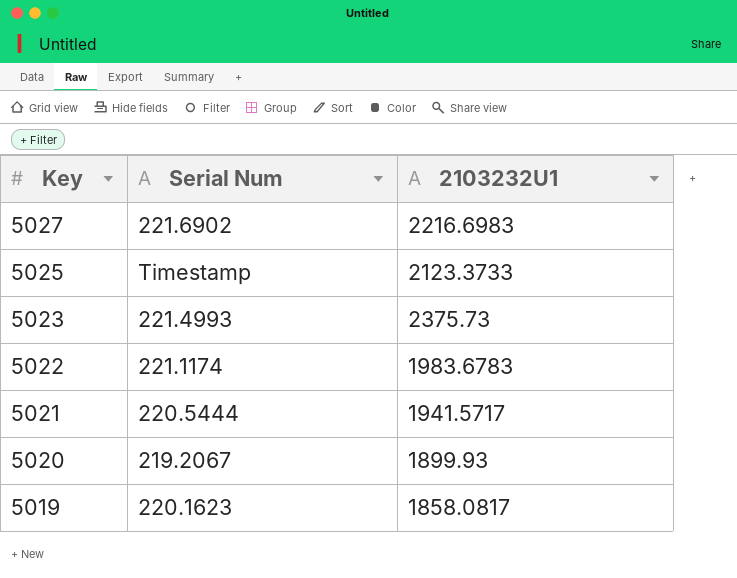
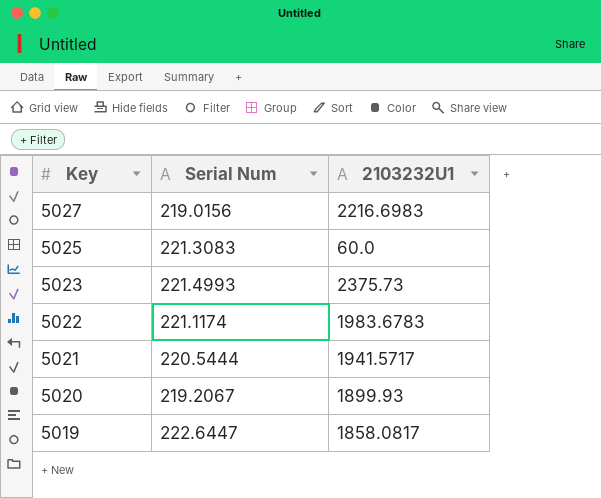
5027 | Serial Num: 221.6902 -> 219.0156
5025 | Serial Num: Timestamp -> 221.3083
5025 | 2103232U1: 2123.3733 -> 60.0
5019 | Serial Num: 220.1623 -> 222.6447

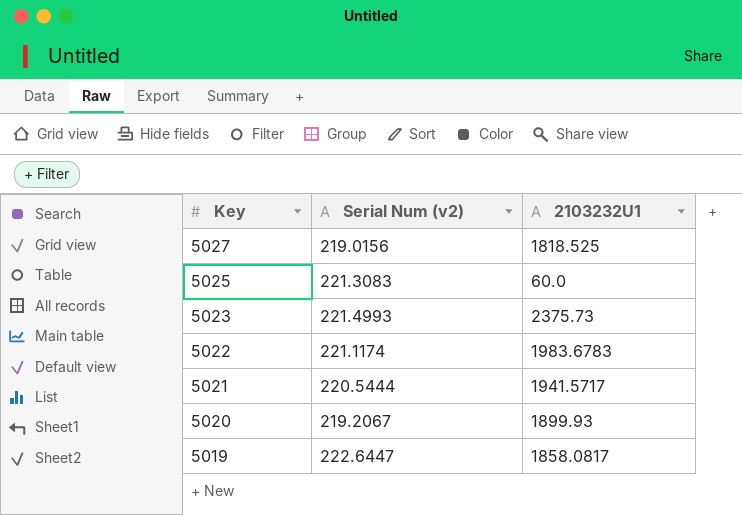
column name: Serial Num -> Serial Num (v2)
5027 | 2103232U1: 2216.6983 -> 1818.525

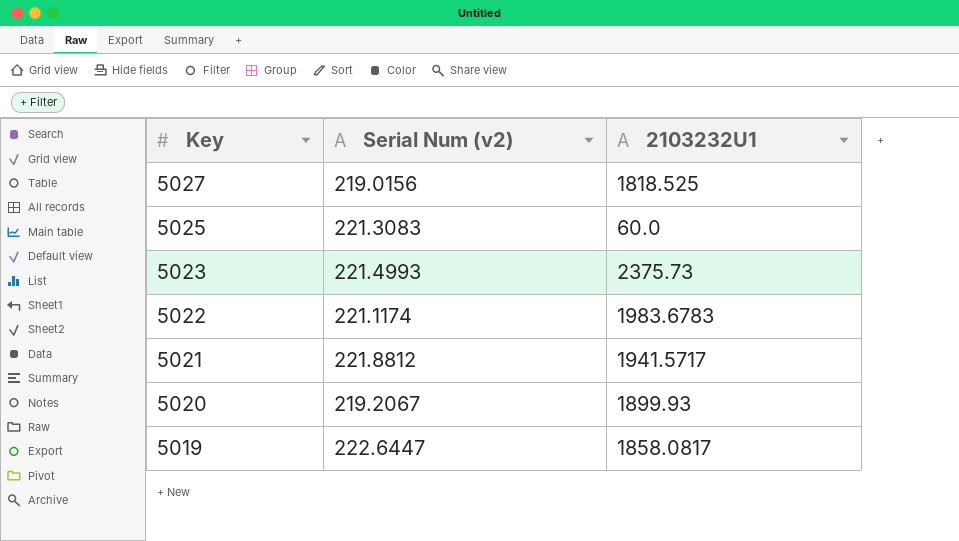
5021 | Serial Num (v2): 220.5444 -> 221.8812

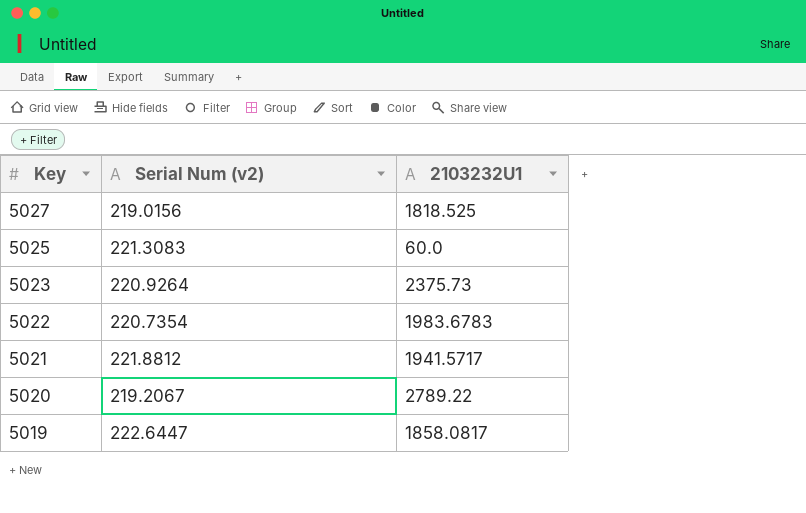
5023 | Serial Num (v2): 221.4993 -> 220.9264
5022 | Serial Num (v2): 221.1174 -> 220.7354
5020 | 2103232U1: 1899.93 -> 2789.22

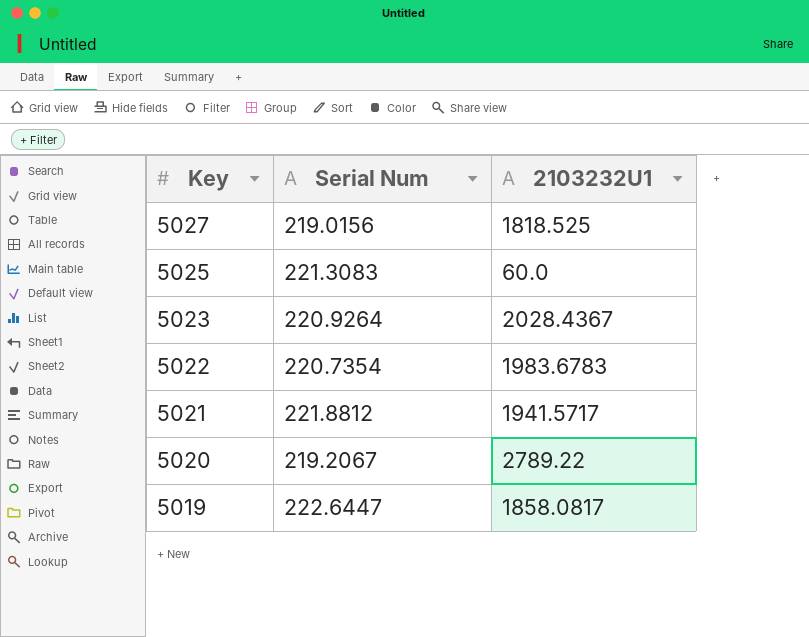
column name: Serial Num (v2) -> Serial Num
5023 | 2103232U1: 2375.73 -> 2028.4367

